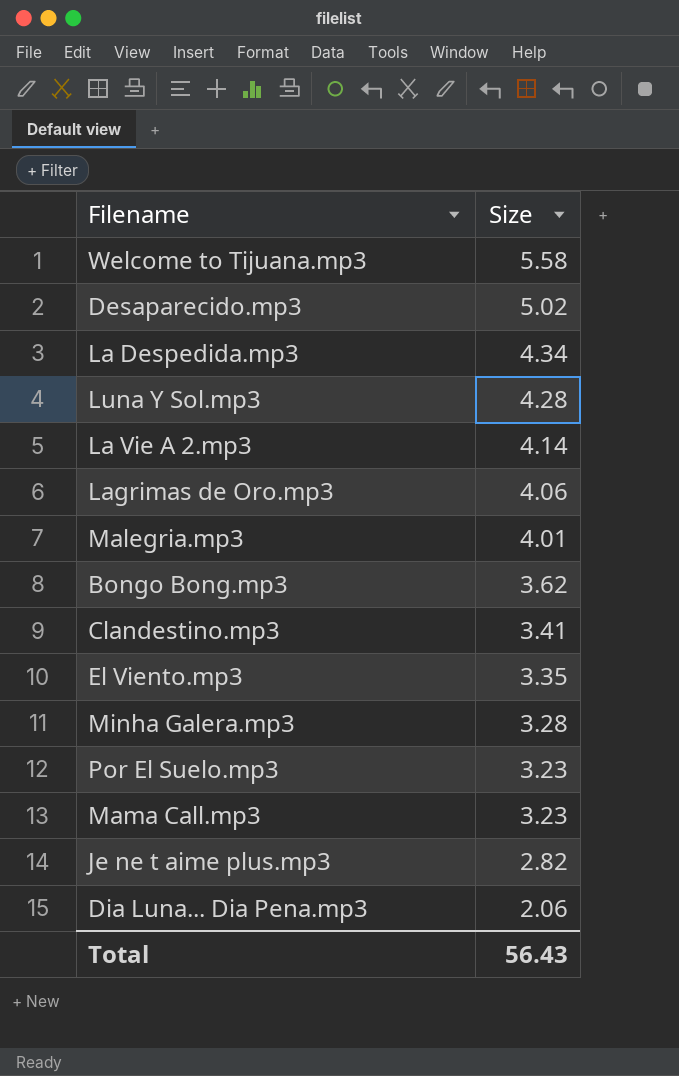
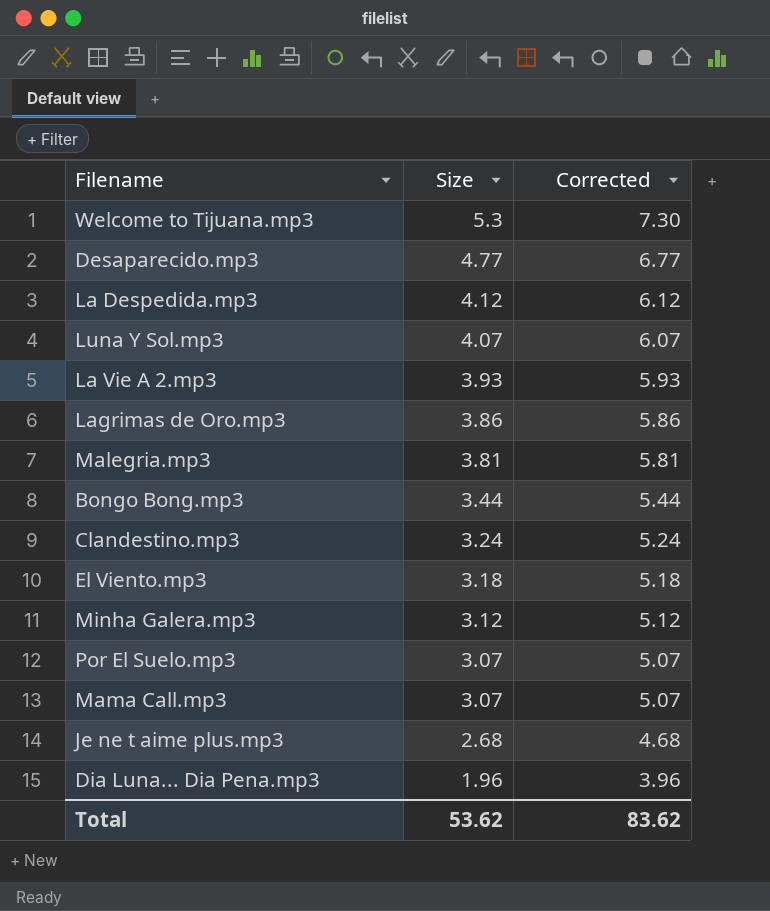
column Corrected | formula: none -> [Size] + 2
Welcome to Tijuana.mp3 | Size: 5.58 -> 5.3
Desaparecido.mp3 | Size: 5.02 -> 4.77
La Despedida.mp3 | Size: 4.34 -> 4.12
Luna Y Sol.mp3 | Size: 4.28 -> 4.07
La Vie A 2.mp3 | Size: 4.14 -> 3.93
Lagrimas de Oro.mp3 | Size: 4.06 -> 3.86
Malegria.mp3 | Size: 4.01 -> 3.81
Bongo Bong.mp3 | Size: 3.62 -> 3.44
Clandestino.mp3 | Size: 3.41 -> 3.24
El Viento.mp3 | Size: 3.35 -> 3.18
Minha Galera.mp3 | Size: 3.28 -> 3.12
Por El Suelo.mp3 | Size: 3.23 -> 3.07
Mama Call.mp3 | Size: 3.23 -> 3.07
Je ne t aime plus.mp3 | Size: 2.82 -> 2.68
Dia Luna... Dia Pena.mp3 | Size: 2.06 -> 1.96
Total | Size: 56.43 -> 53.62

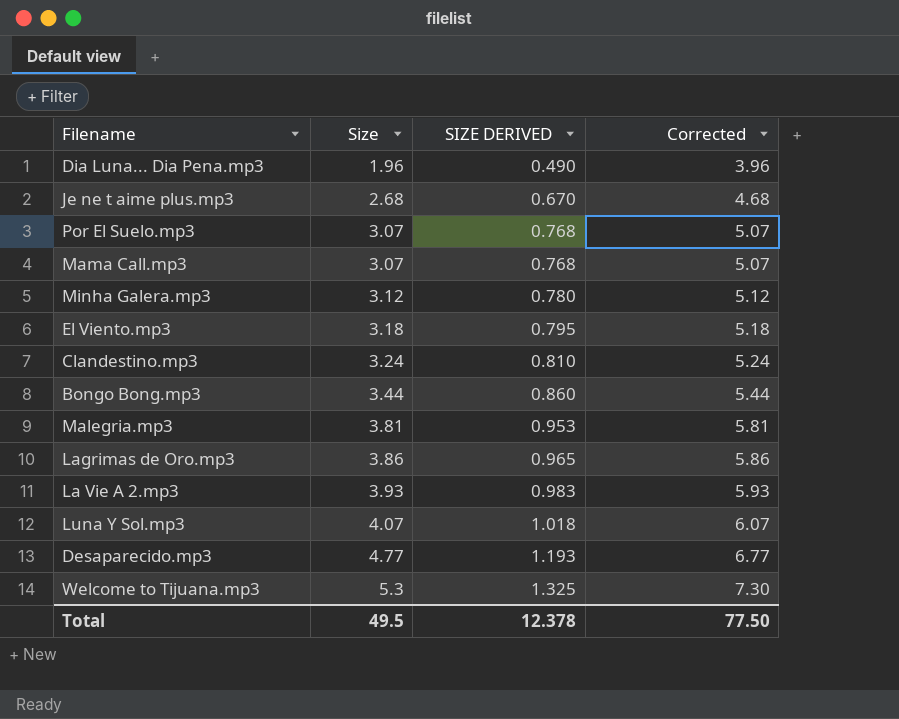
row order: Size descending -> Size ascending
column SIZE DERIVED | formula: none -> [Size] * 0.25
row La Despedida.mp3: 4.12 | 6.12 -> none
Total | Size: 53.62 -> 49.5
Total | Corrected: 83.62 -> 77.50

